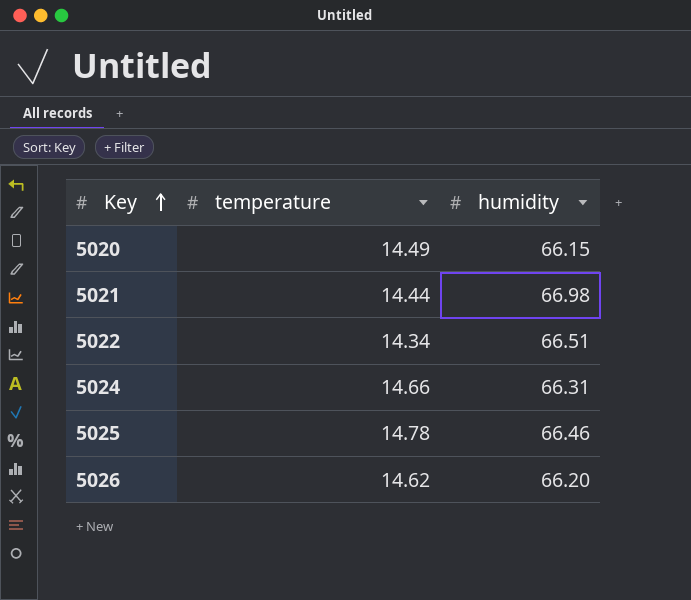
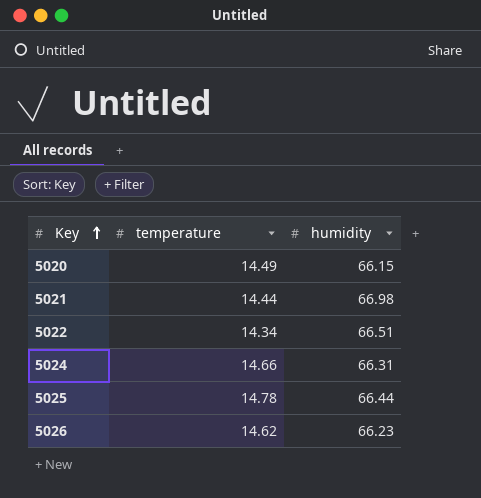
5025 | humidity: 66.46 -> 66.44
5026 | humidity: 66.20 -> 66.23

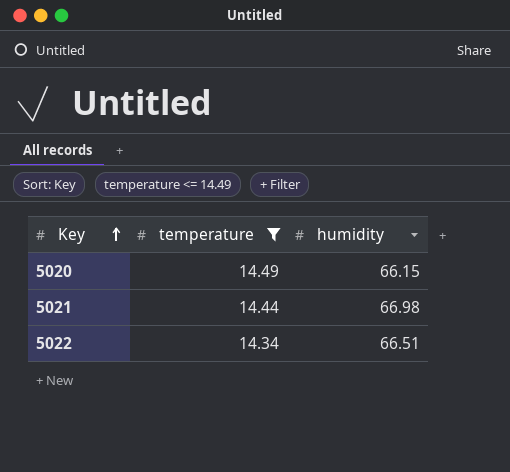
filter: none -> temperature <= 14.49

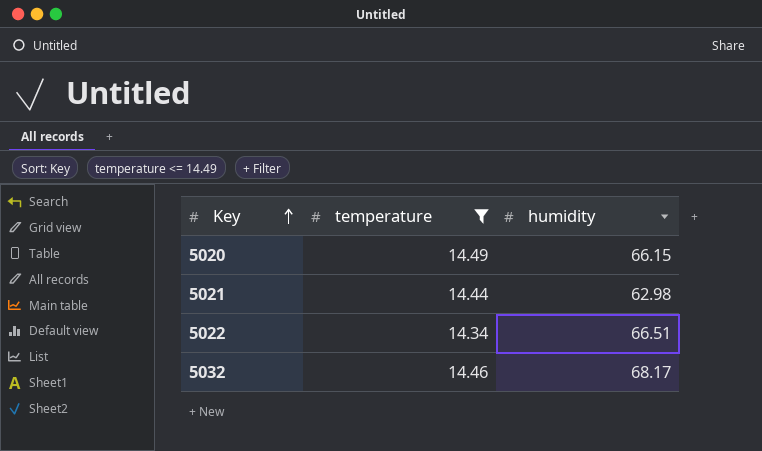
5021 | humidity: 66.98 -> 62.98
row 5032: none -> 14.46 | 68.17

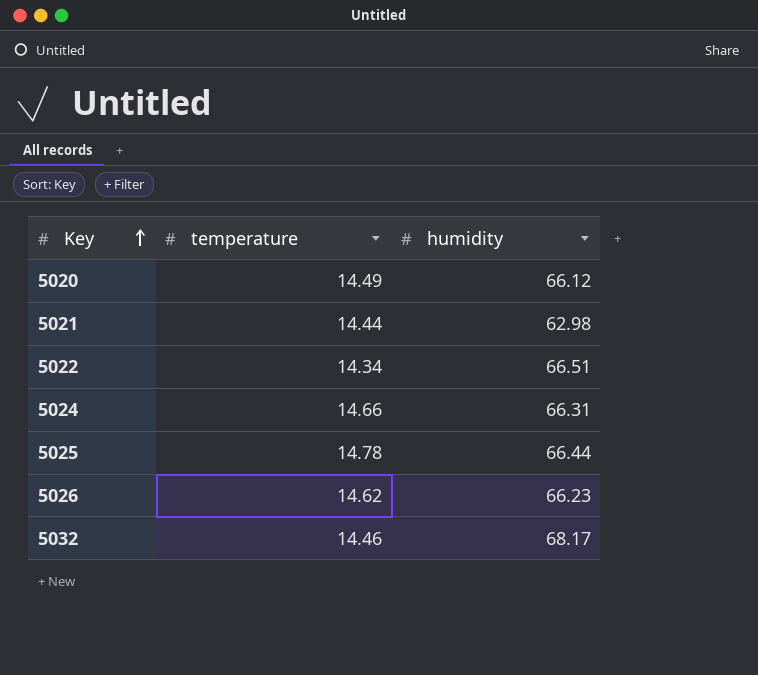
filter: temperature <= 14.49 -> none
5020 | humidity: 66.15 -> 66.12

